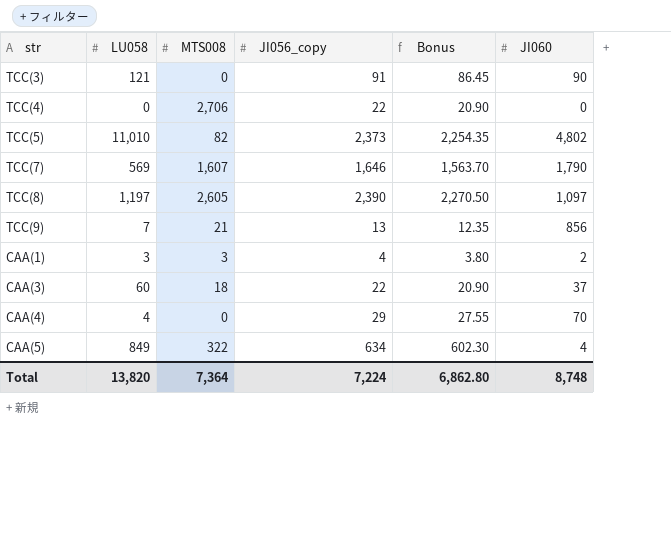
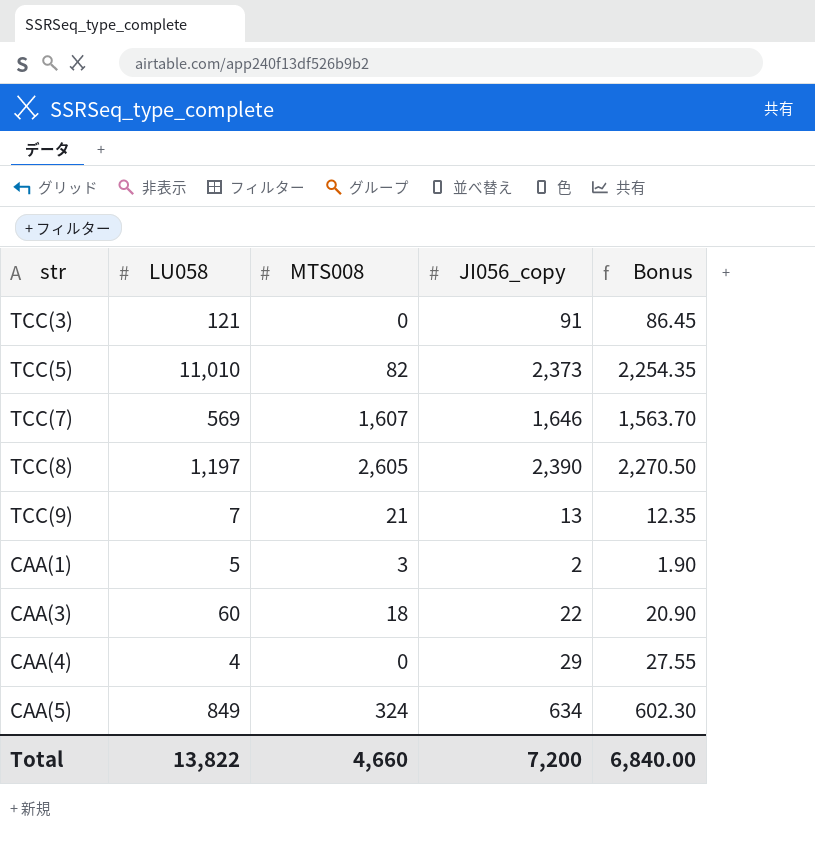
column JI060 | position: 6 -> none
row TCC(4): 0 | 2,706 | 22 | 20.90 | 0 -> none
CAA(1) | LU058: 3 -> 5
CAA(1) | JI056_copy: 4 -> 2
CAA(1) | Bonus: 3.80 -> 1.90
CAA(5) | MTS008: 322 -> 324
Total | LU058: 13,820 -> 13,822
Total | MTS008: 7,364 -> 4,660
Total | JI056_copy: 7,224 -> 7,200
Total | Bonus: 6,862.80 -> 6,840.00

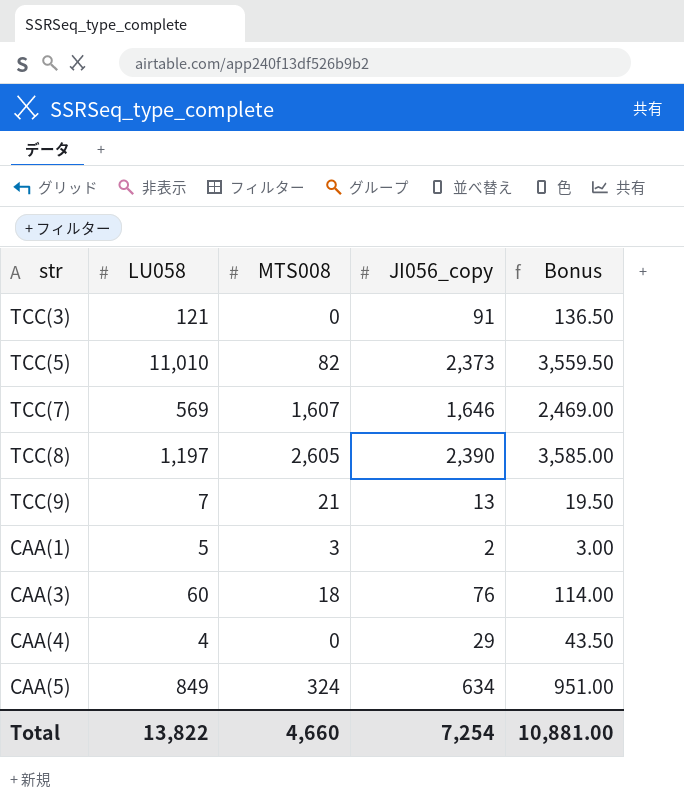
column Bonus | formula: [JI056_copy] * 0.95 -> [JI056_copy] * 1.5
CAA(3) | JI056_copy: 22 -> 76
Total | JI056_copy: 7,200 -> 7,254
Total | Bonus: 6,840.00 -> 10,881.00

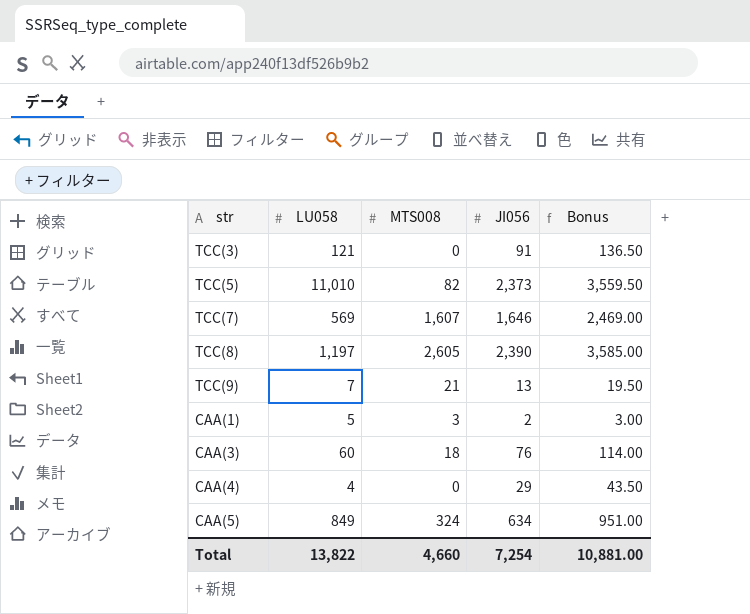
column name: JI056_copy -> JI056

